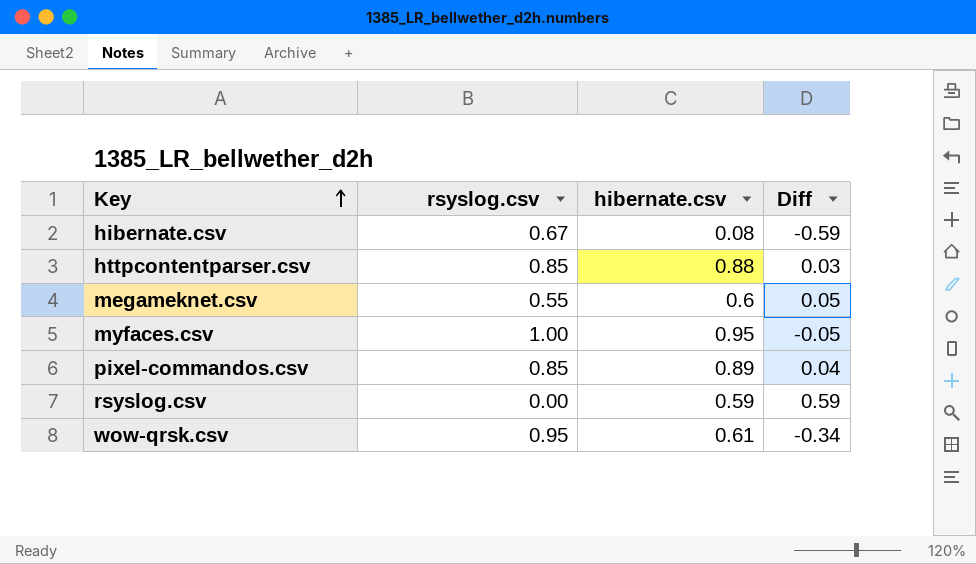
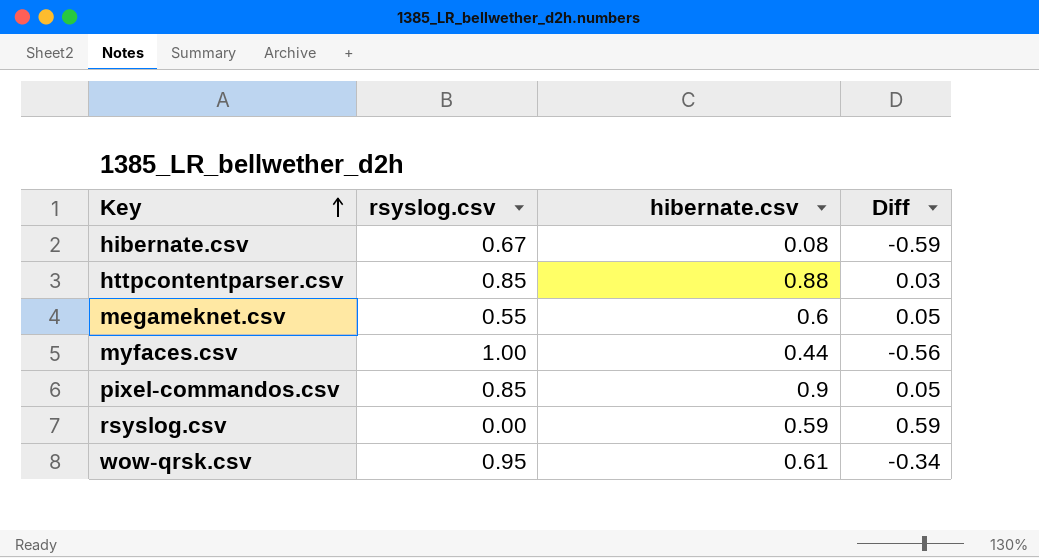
myfaces.csv | hibernate.csv: 0.95 -> 0.44
myfaces.csv | Diff: -0.05 -> -0.56
pixel-commandos.csv | hibernate.csv: 0.89 -> 0.9
pixel-commandos.csv | Diff: 0.04 -> 0.05

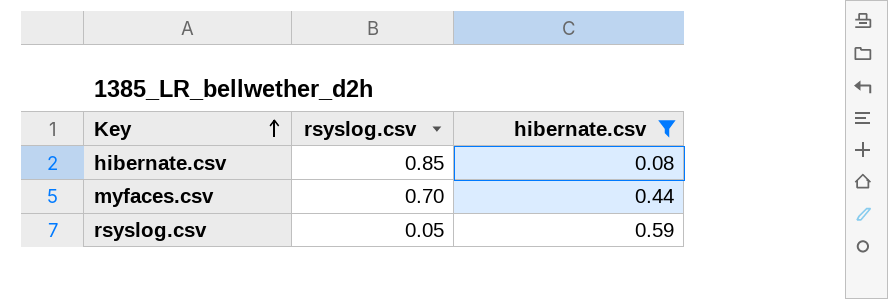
filter: none -> hibernate.csv <= 0.59
column Diff | formula: [hibernate.csv] - [rsyslog.csv] -> none
hibernate.csv | rsyslog.csv: 0.67 -> 0.85
myfaces.csv | rsyslog.csv: 1.00 -> 0.70
rsyslog.csv | rsyslog.csv: 0.00 -> 0.05

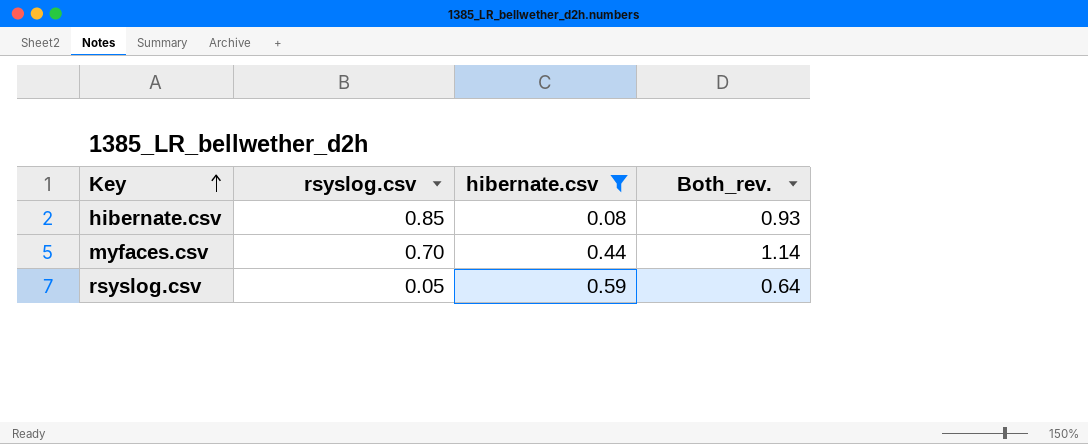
column Both_rev. | formula: none -> [rsyslog.csv] + [hibernate.csv]

